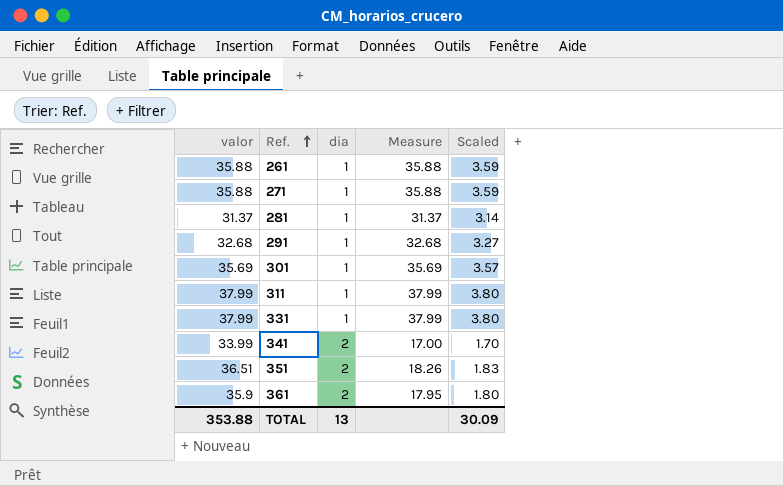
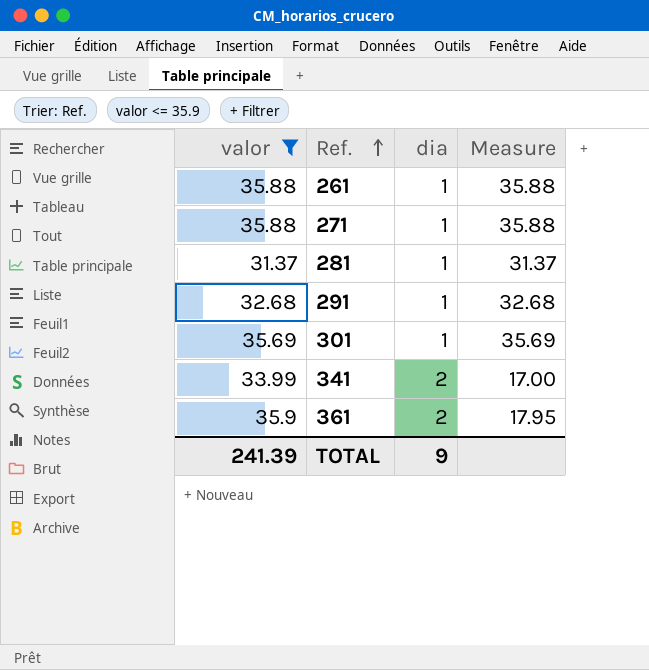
filter: none -> valor <= 35.9
column Scaled | formula: [Measure] * 0.1 -> none
TOTAL | valor: 353.88 -> 241.39
TOTAL | dia: 13 -> 9

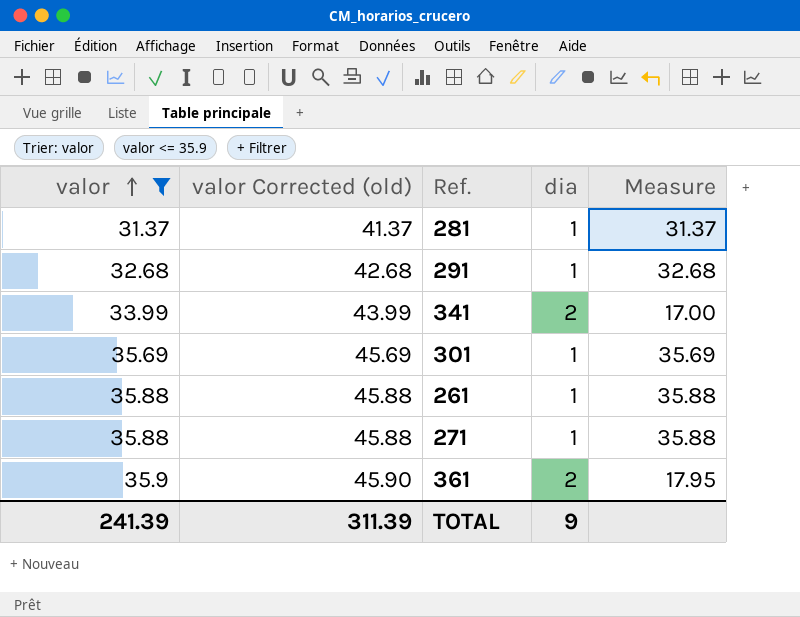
row order: Ref. ascending -> valor ascending
column valor Corrected (old) | formula: none -> [valor] + 10

